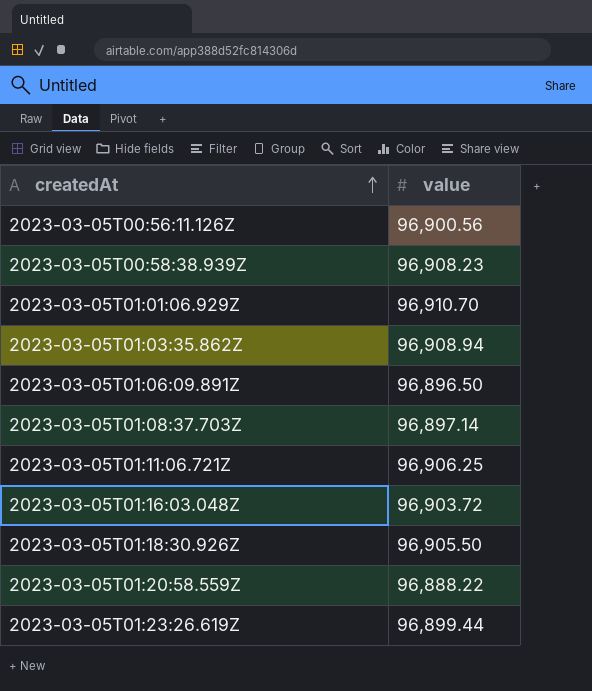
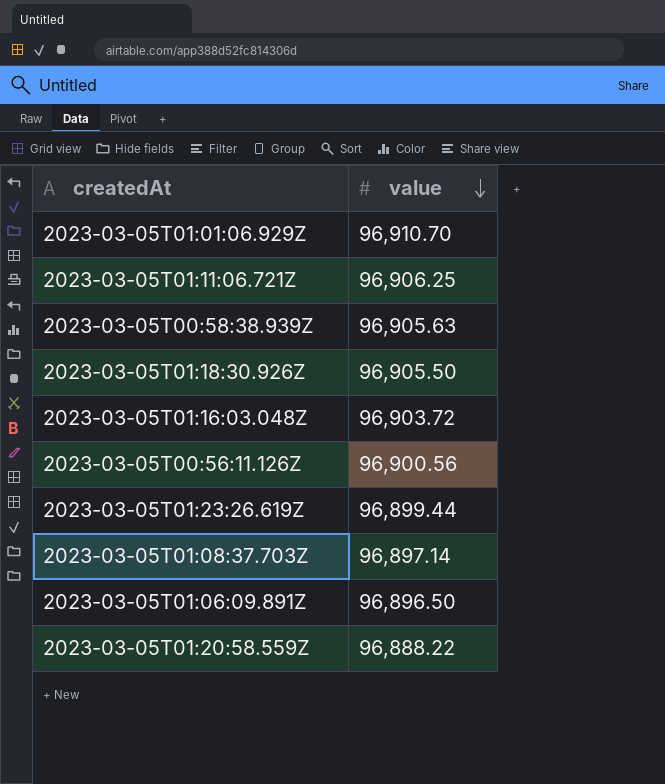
row order: createdAt ascending -> value descending
row 2023-03-05T01:03:35.862Z: 96,908.94 -> none
2023-03-05T00:58:38.939Z | value: 96,908.23 -> 96,905.63

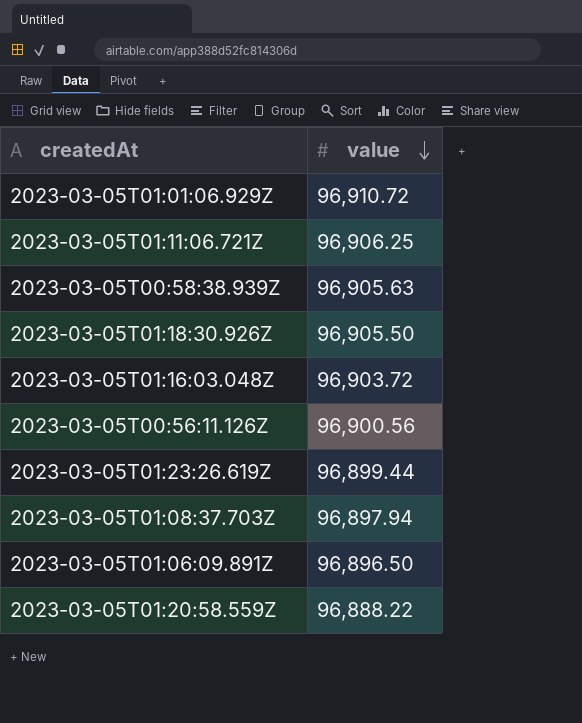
2023-03-05T01:01:06.929Z | value: 96,910.70 -> 96,910.72
2023-03-05T01:08:37.703Z | value: 96,897.14 -> 96,897.94

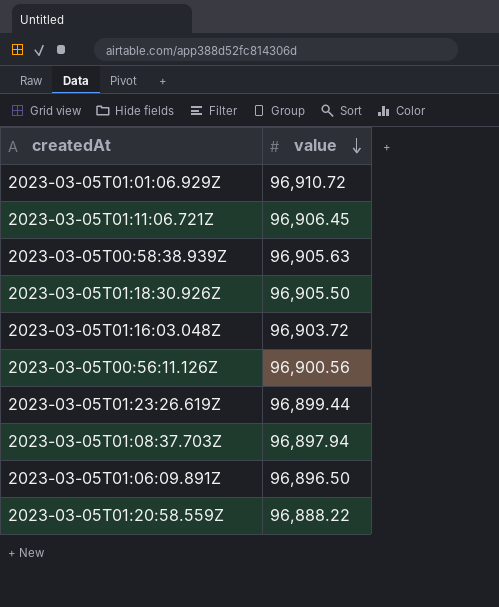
2023-03-05T01:11:06.721Z | value: 96,906.25 -> 96,906.45

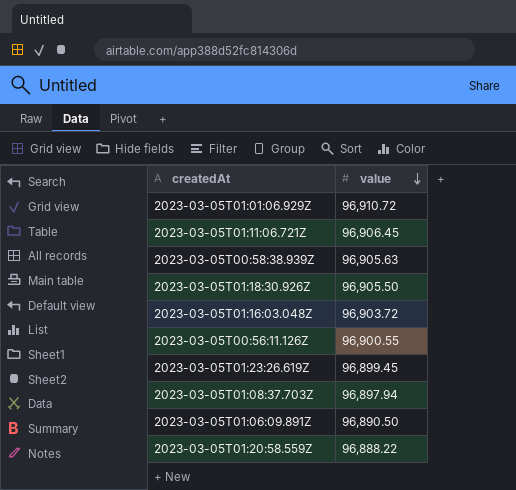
2023-03-05T00:56:11.126Z | value: 96,900.56 -> 96,900.55
2023-03-05T01:23:26.619Z | value: 96,899.44 -> 96,899.45
2023-03-05T01:06:09.891Z | value: 96,896.50 -> 96,890.50

